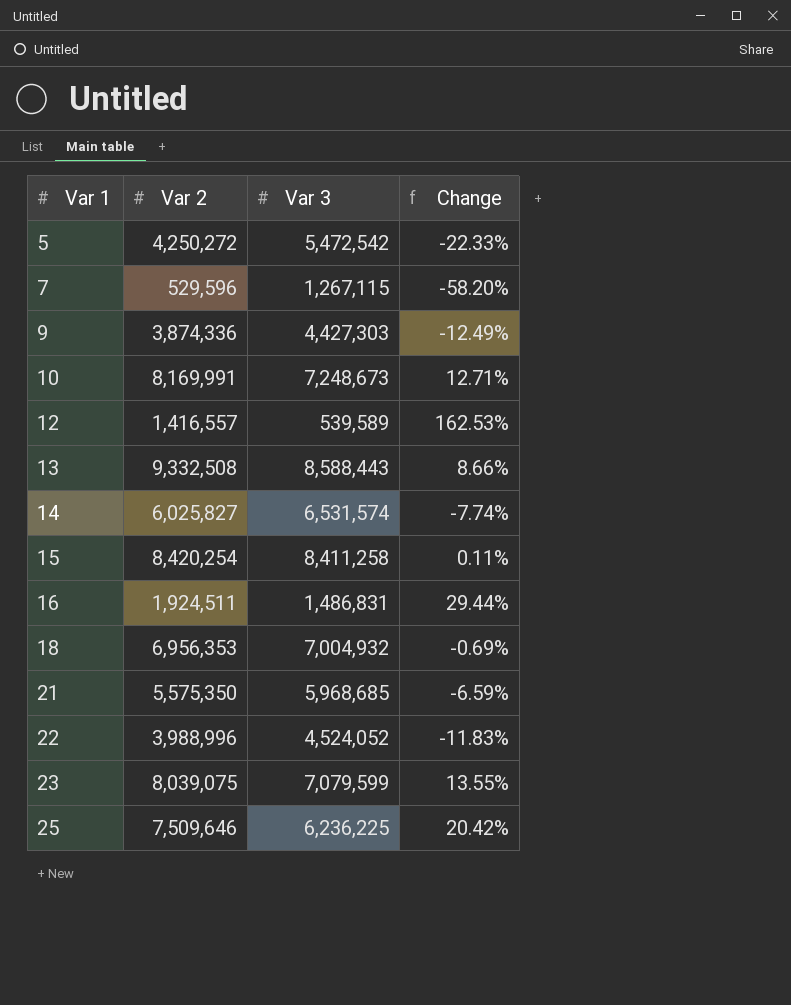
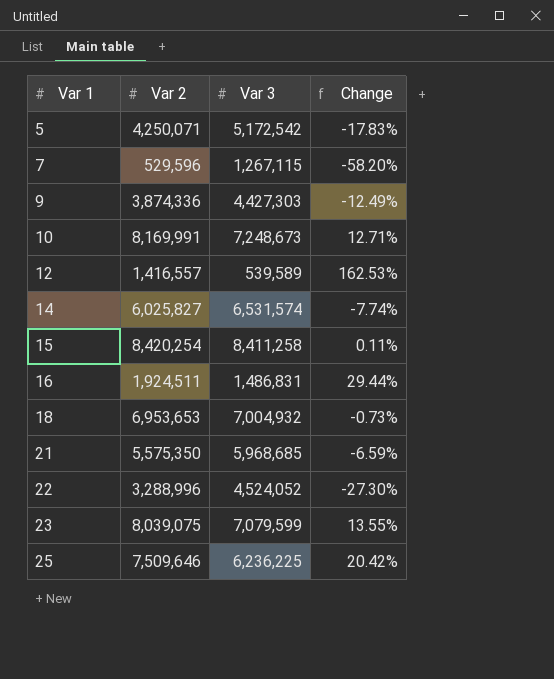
row 13: 9,332,508 | 8,588,443 | 8.66% -> none
5 | Var 2: 4,250,272 -> 4,250,071
5 | Var 3: 5,472,542 -> 5,172,542
5 | Change: -22.33% -> -17.83%
18 | Var 2: 6,956,353 -> 6,953,653
18 | Change: -0.69% -> -0.73%
22 | Var 2: 3,988,996 -> 3,288,996
22 | Change: -11.83% -> -27.30%

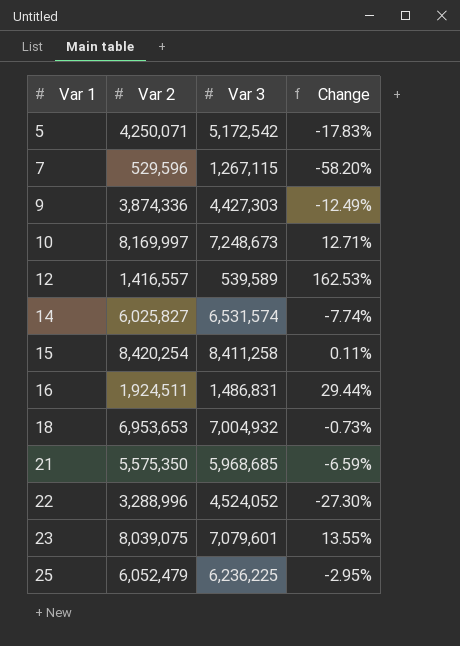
10 | Var 2: 8,169,991 -> 8,169,997
23 | Var 3: 7,079,599 -> 7,079,601
25 | Var 2: 7,509,646 -> 6,052,479
25 | Change: 20.42% -> -2.95%

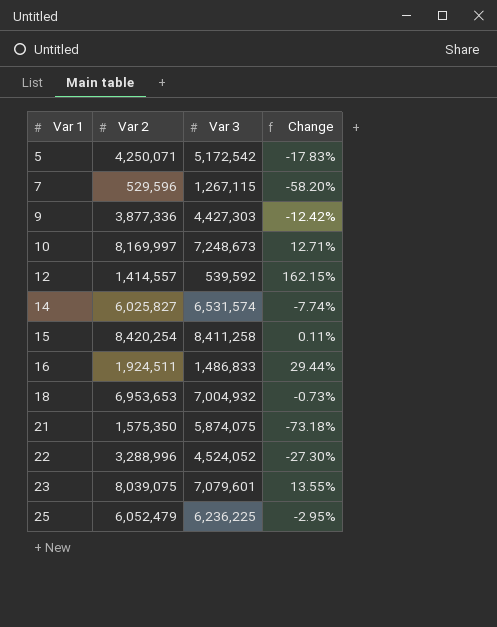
9 | Var 2: 3,874,336 -> 3,877,336
9 | Change: -12.49% -> -12.42%
12 | Var 2: 1,416,557 -> 1,414,557
12 | Var 3: 539,589 -> 539,592
12 | Change: 162.53% -> 162.15%
16 | Var 3: 1,486,831 -> 1,486,833
21 | Var 2: 5,575,350 -> 1,575,350
21 | Var 3: 5,968,685 -> 5,874,075
21 | Change: -6.59% -> -73.18%

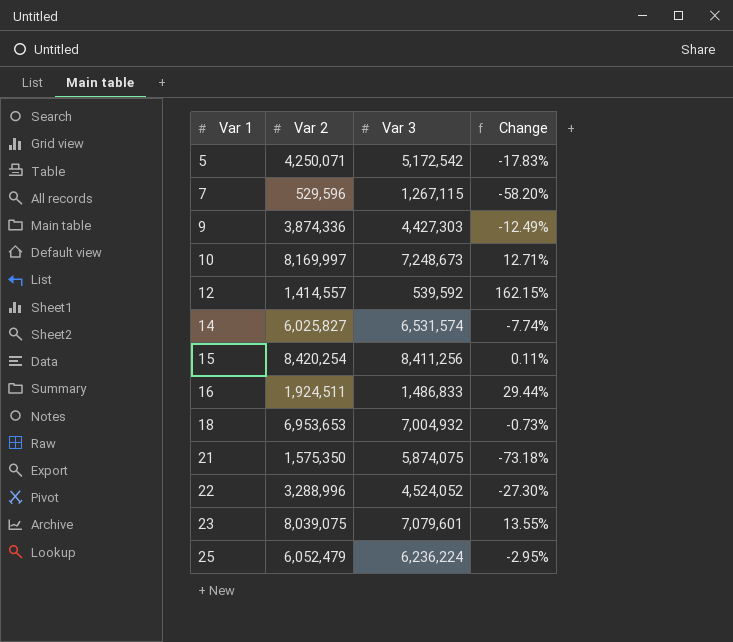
9 | Var 2: 3,877,336 -> 3,874,336
9 | Change: -12.42% -> -12.49%
15 | Var 3: 8,411,258 -> 8,411,256
25 | Var 3: 6,236,225 -> 6,236,224

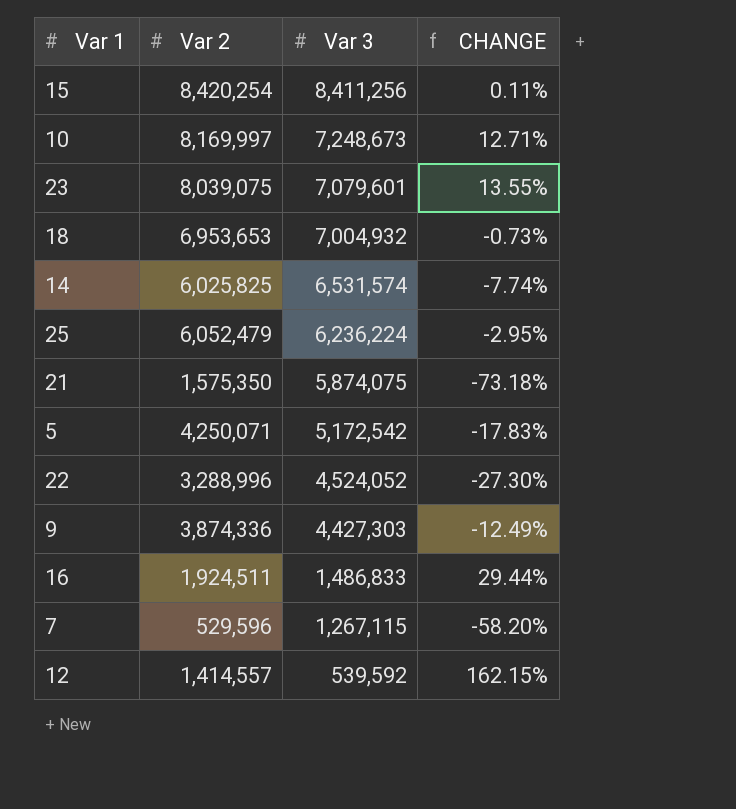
row order: Var 1 ascending -> Var 3 descending
column name: Change -> CHANGE
14 | Var 2: 6,025,827 -> 6,025,825

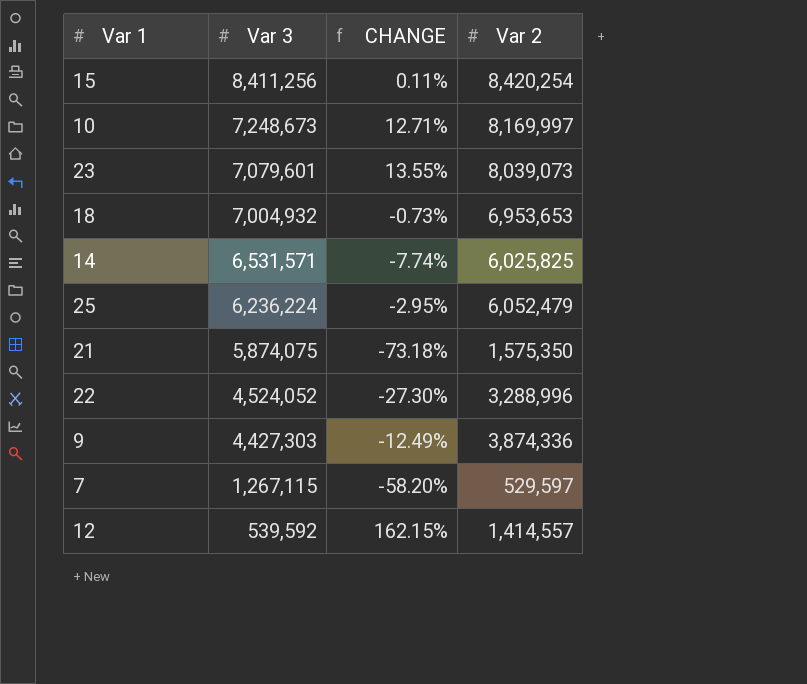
column Var 2 | position: 2 -> 4
row 5: 4,250,071 | 5,172,542 | -17.83% -> none
row 16: 1,924,511 | 1,486,833 | 29.44% -> none
23 | Var 2: 8,039,075 -> 8,039,073
14 | Var 3: 6,531,574 -> 6,531,571
7 | Var 2: 529,596 -> 529,597

